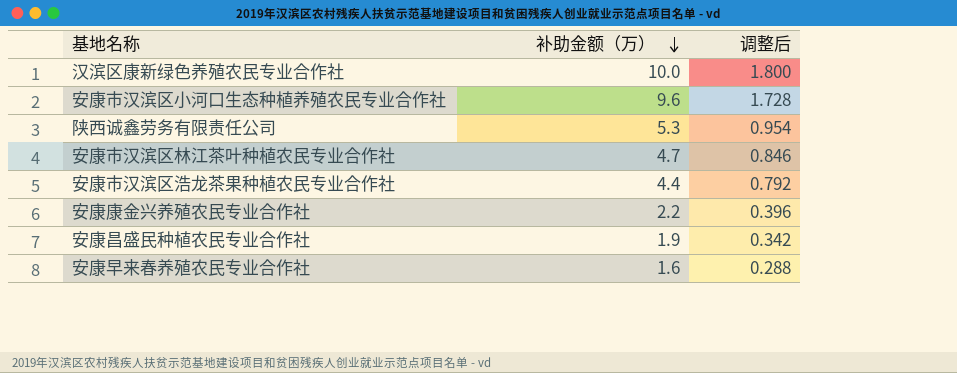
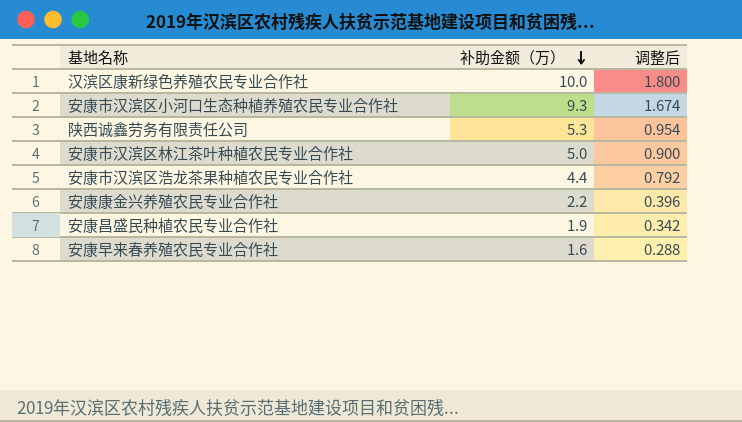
安康市汉滨区小河口生态种植养殖农民专业合作社 | 补助金额（万）: 9.6 -> 9.3
安康市汉滨区小河口生态种植养殖农民专业合作社 | 调整后: 1.728 -> 1.674
安康市汉滨区林江茶叶种植农民专业合作社 | 补助金额（万）: 4.7 -> 5.0
安康市汉滨区林江茶叶种植农民专业合作社 | 调整后: 0.846 -> 0.900

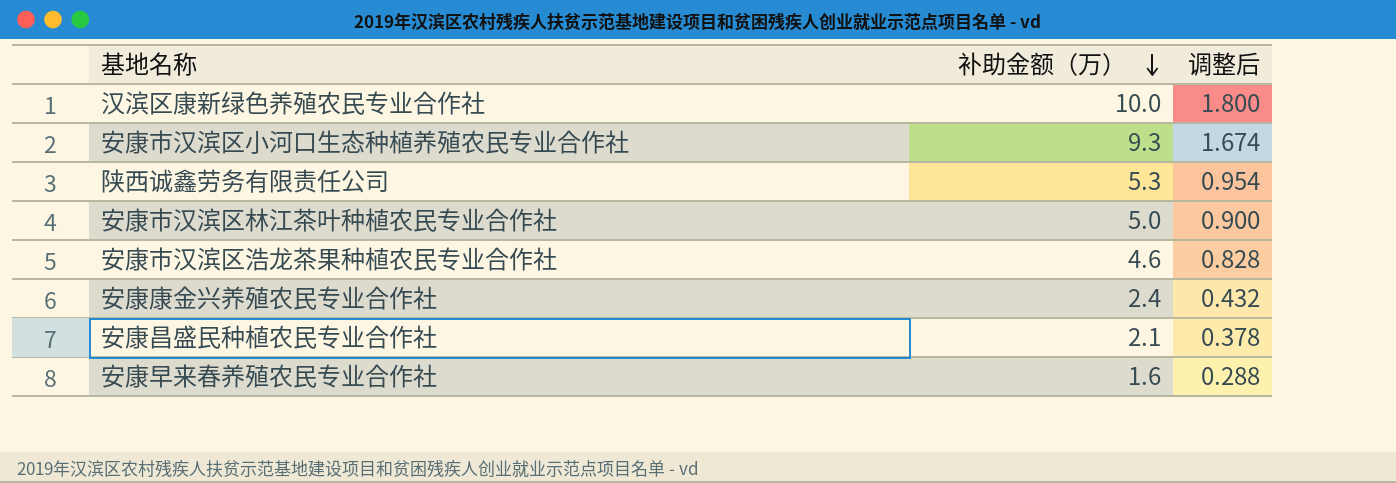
安康市汉滨区浩龙茶果种植农民专业合作社 | 补助金额（万）: 4.4 -> 4.6
安康市汉滨区浩龙茶果种植农民专业合作社 | 调整后: 0.792 -> 0.828
安康康金兴养殖农民专业合作社 | 补助金额（万）: 2.2 -> 2.4
安康康金兴养殖农民专业合作社 | 调整后: 0.396 -> 0.432
安康昌盛民种植农民专业合作社 | 补助金额（万）: 1.9 -> 2.1
安康昌盛民种植农民专业合作社 | 调整后: 0.342 -> 0.378

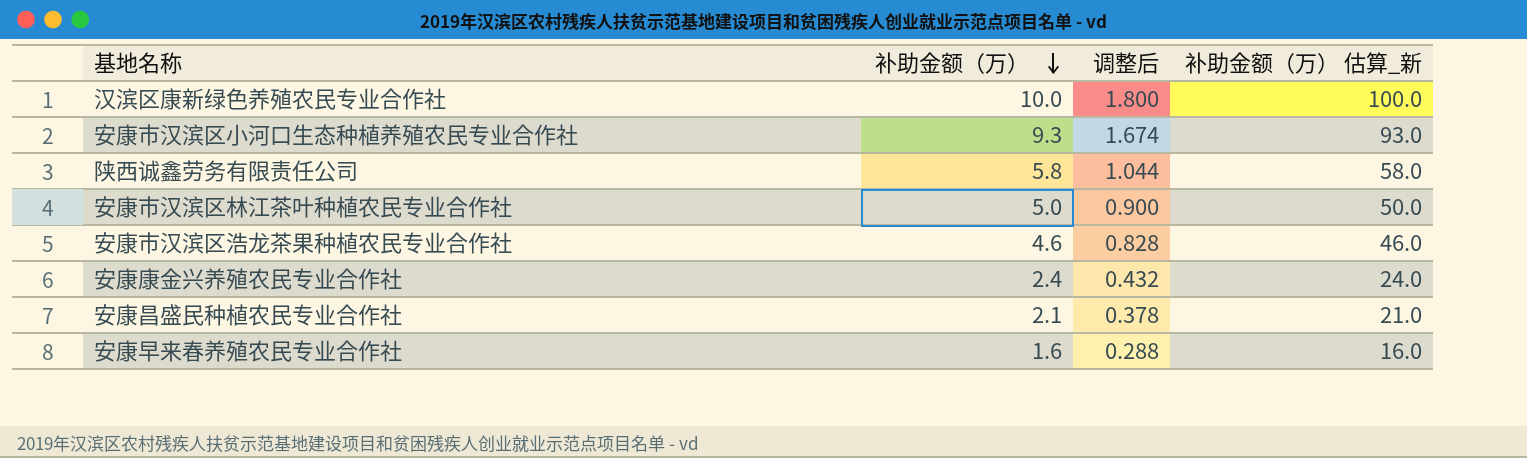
column 补助金额（万） 估算_新 | formula: none -> [补助金额（万）] * 10
陕西诚鑫劳务有限责任公司 | 补助金额（万）: 5.3 -> 5.8
陕西诚鑫劳务有限责任公司 | 调整后: 0.954 -> 1.044

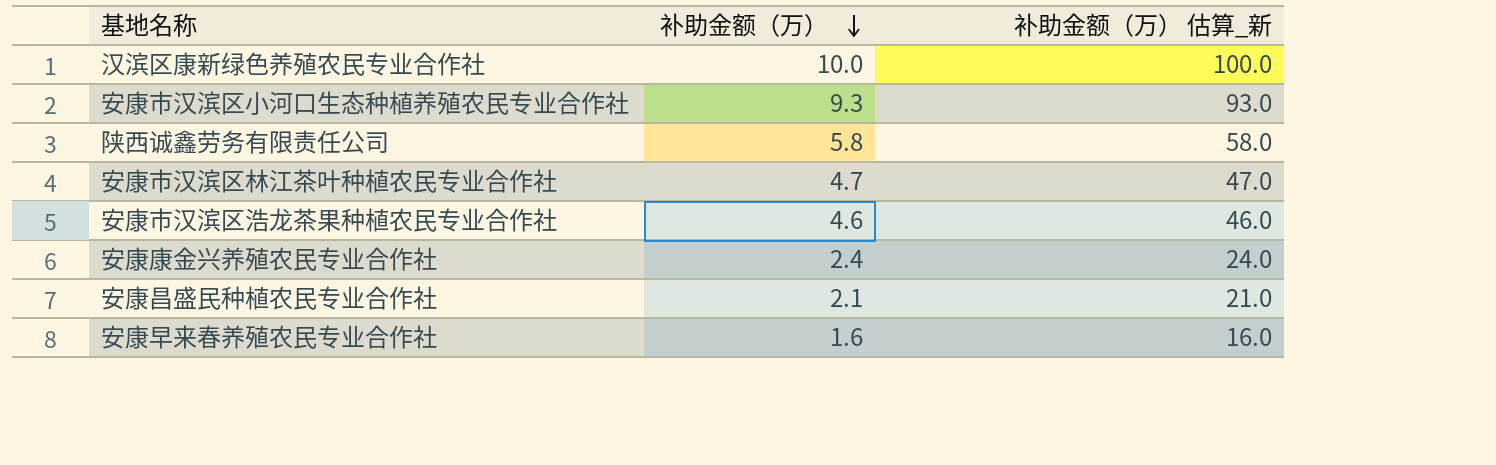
column 调整后 | formula: [补助金额（万）] * 0.18 -> none
安康市汉滨区林江茶叶种植农民专业合作社 | 补助金额（万）: 5.0 -> 4.7
安康市汉滨区林江茶叶种植农民专业合作社 | 补助金额（万） 估算_新: 50.0 -> 47.0

